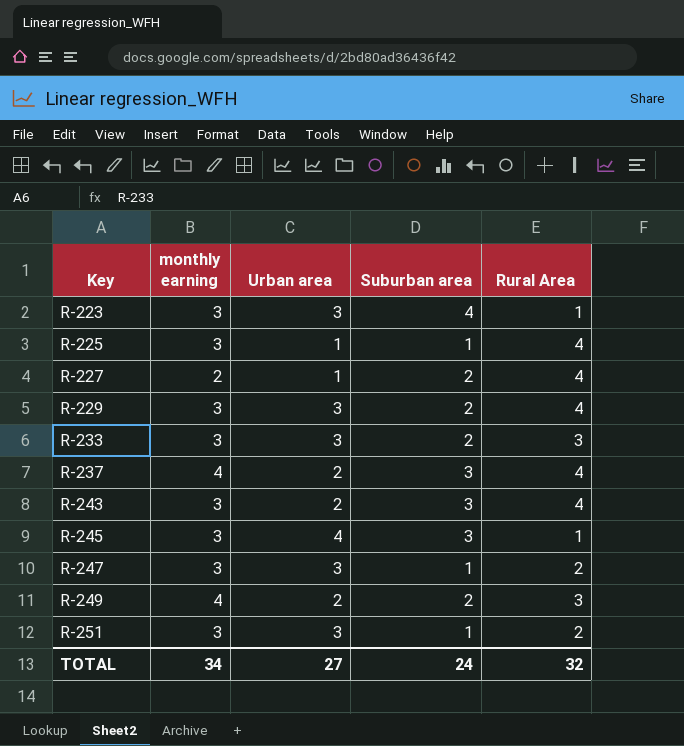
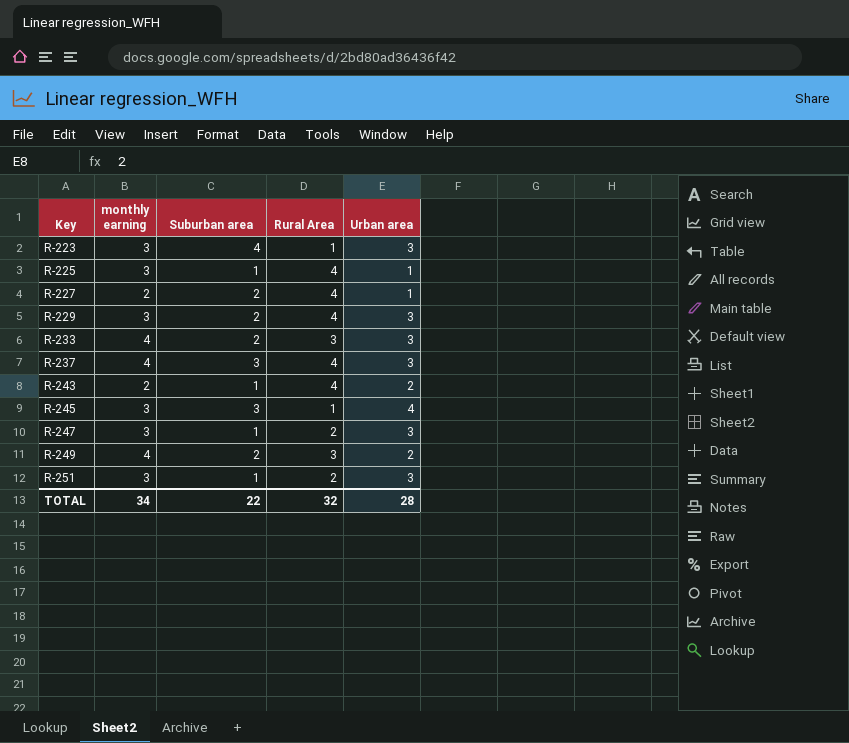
column Urban area | position: 3 -> 5
R-233 | monthly earning: 3 -> 4
R-237 | Urban area: 2 -> 3
R-243 | monthly earning: 3 -> 2
R-243 | Suburban area: 3 -> 1
TOTAL | Suburban area: 24 -> 22
TOTAL | Urban area: 27 -> 28

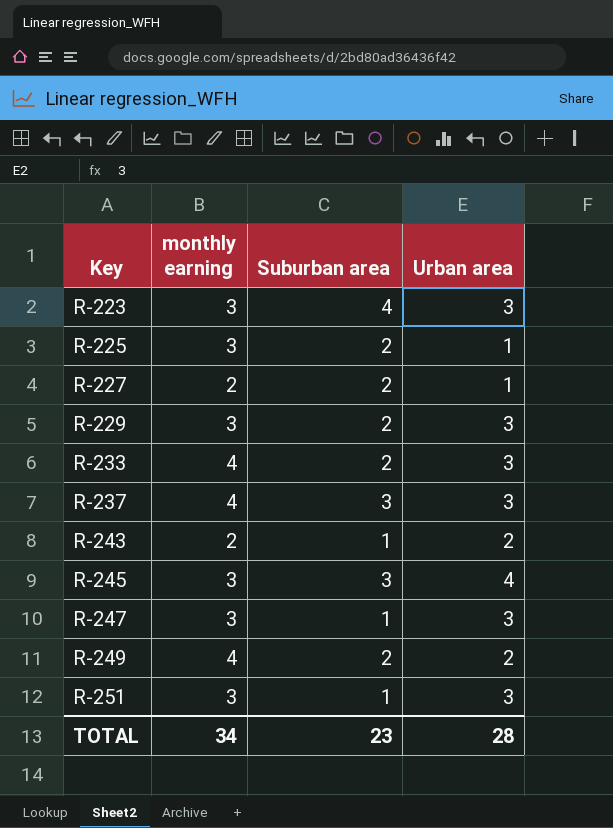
column Rural Area | position: 4 -> none
R-225 | Suburban area: 1 -> 2
TOTAL | Suburban area: 22 -> 23

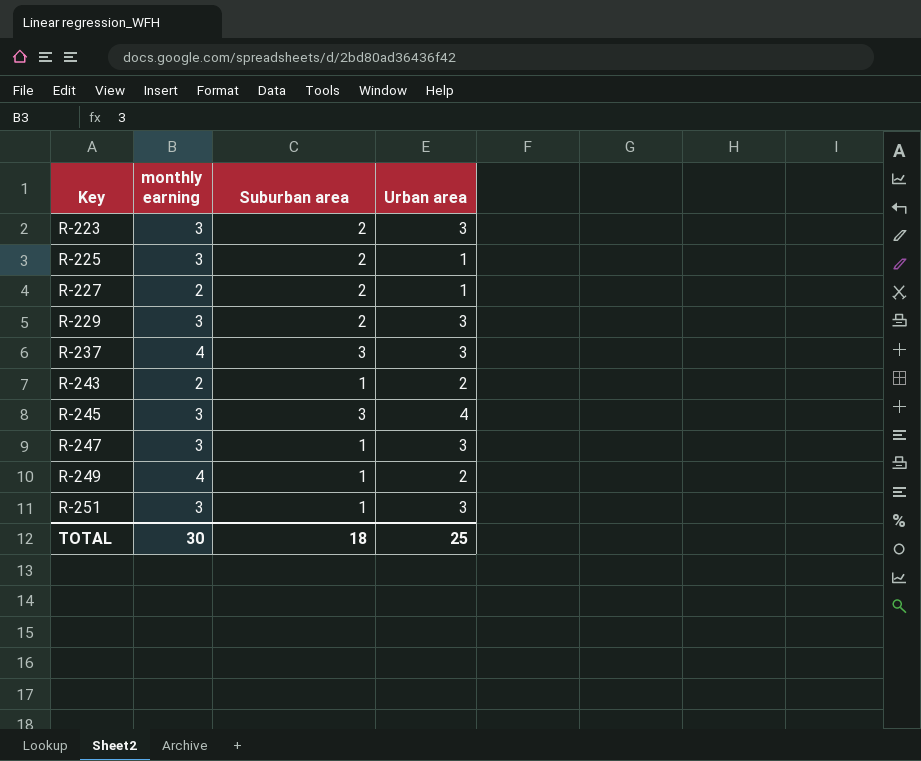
row R-233: 4 | 2 | 3 -> none
R-223 | Suburban area: 4 -> 2
R-249 | Suburban area: 2 -> 1
TOTAL | monthly earning: 34 -> 30
TOTAL | Suburban area: 23 -> 18
TOTAL | Urban area: 28 -> 25

